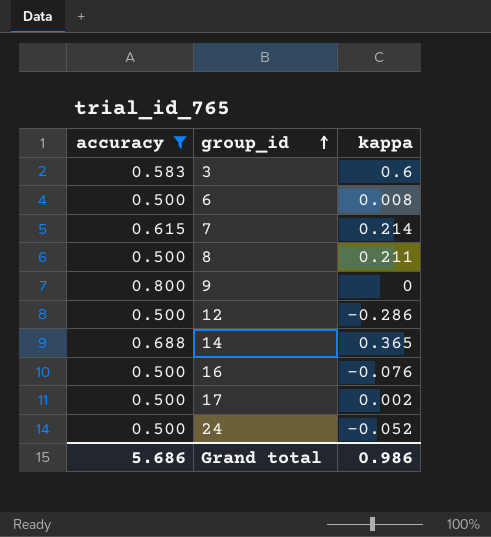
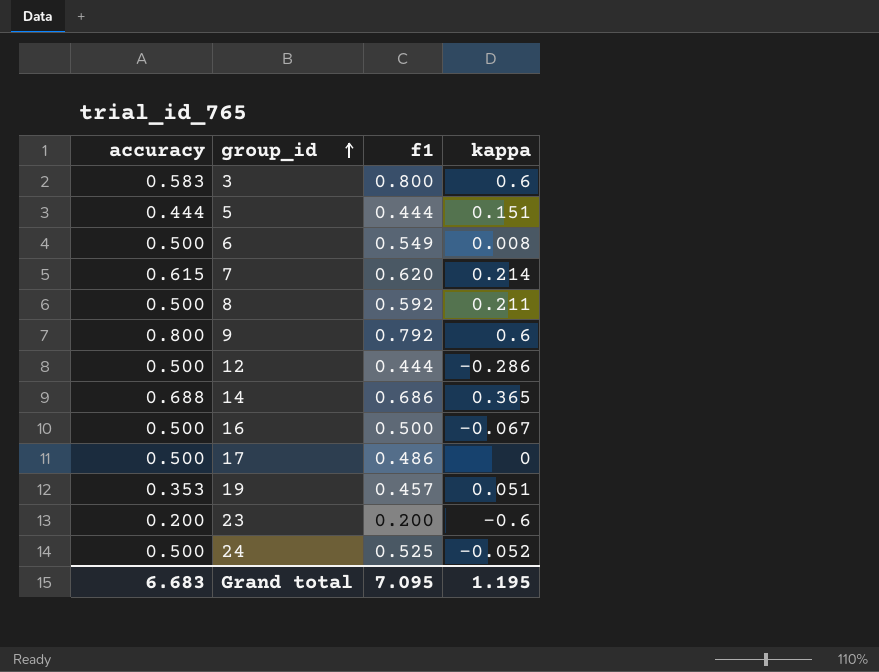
filter: accuracy >= 0.500 -> none
column f1 | position: none -> 3
9 | kappa: 0 -> 0.6
16 | kappa: -0.076 -> -0.067
17 | kappa: 0.002 -> 0
Grand total | accuracy: 5.686 -> 6.683
Grand total | kappa: 0.986 -> 1.195

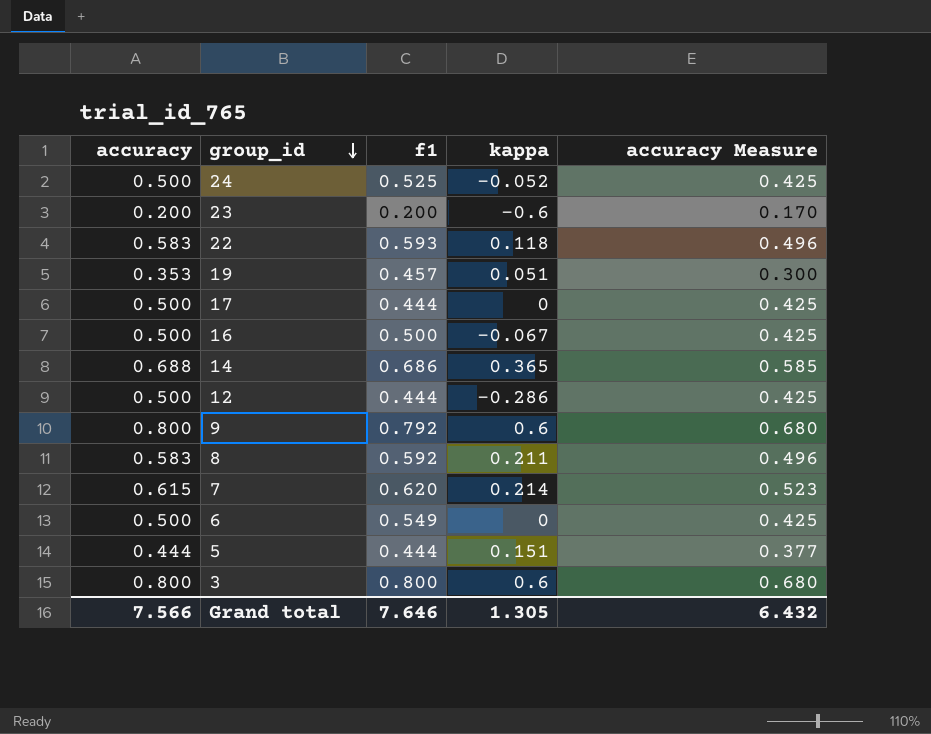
row order: group_id ascending -> group_id descending
column accuracy Measure | formula: none -> [accuracy] * 0.85
row 22: none -> 0.583 | 0.593 | 0.118 | 0.496
17 | f1: 0.486 -> 0.444
8 | accuracy: 0.500 -> 0.583
6 | kappa: 0.008 -> 0
3 | accuracy: 0.583 -> 0.800
Grand total | accuracy: 6.683 -> 7.566
Grand total | f1: 7.095 -> 7.646
Grand total | kappa: 1.195 -> 1.305

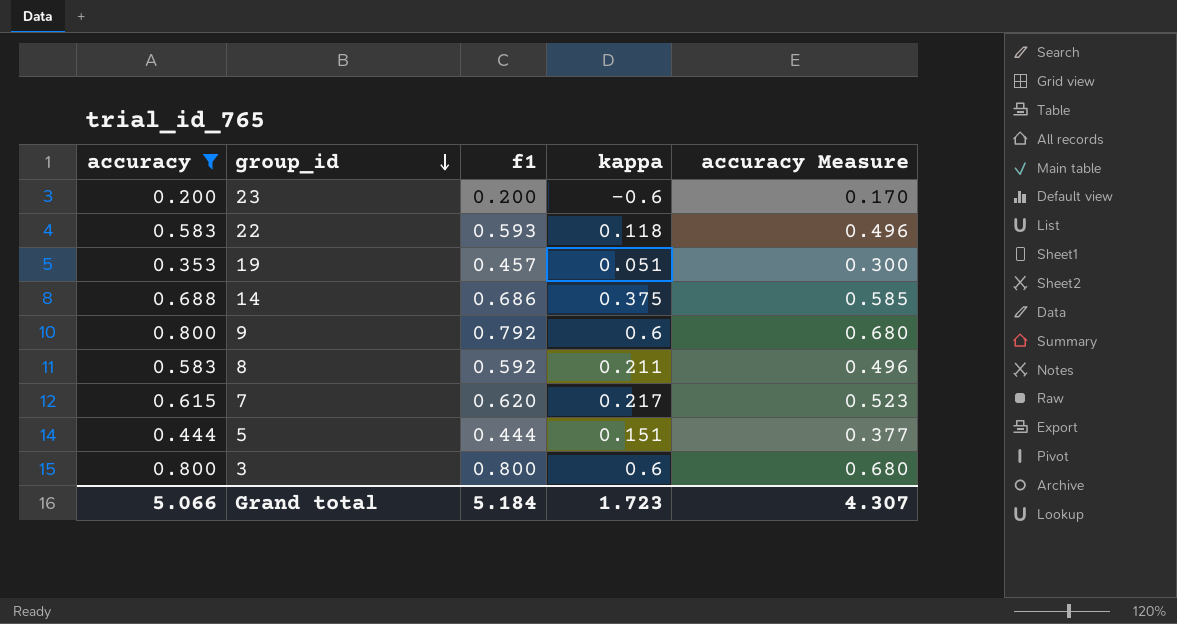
filter: none -> accuracy != 0.500
14 | kappa: 0.365 -> 0.375
7 | kappa: 0.214 -> 0.217
Grand total | accuracy: 7.566 -> 5.066
Grand total | f1: 7.646 -> 5.184
Grand total | kappa: 1.305 -> 1.723
Grand total | accuracy Measure: 6.432 -> 4.307

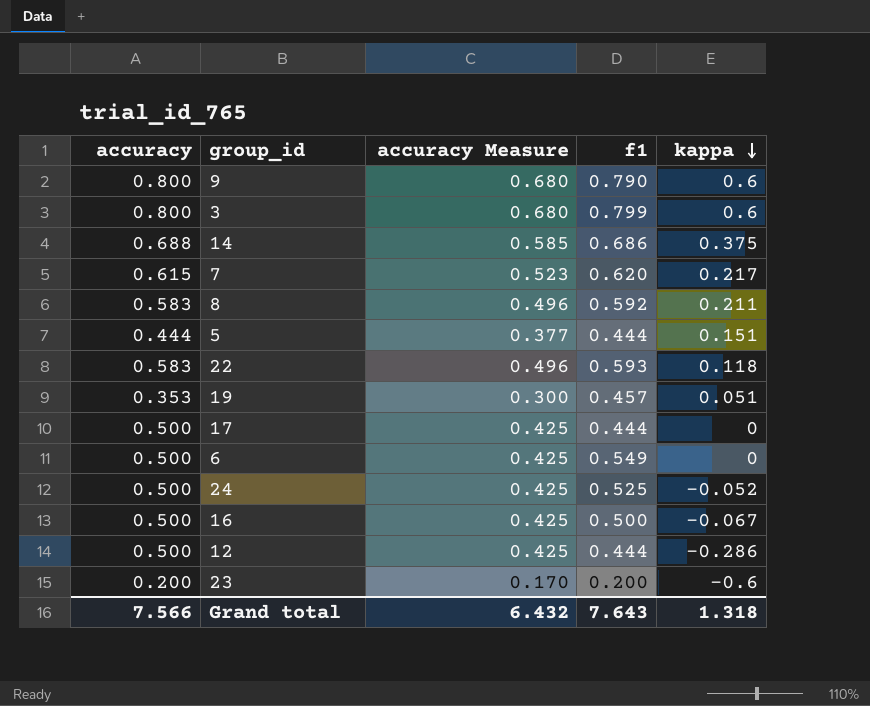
filter: accuracy != 0.500 -> none
row order: group_id descending -> kappa descending
column accuracy Measure | position: 5 -> 3
9 | f1: 0.792 -> 0.790
3 | f1: 0.800 -> 0.799
Grand total | accuracy: 5.066 -> 7.566
Grand total | accuracy Measure: 4.307 -> 6.432
Grand total | f1: 5.184 -> 7.643
Grand total | kappa: 1.723 -> 1.318

